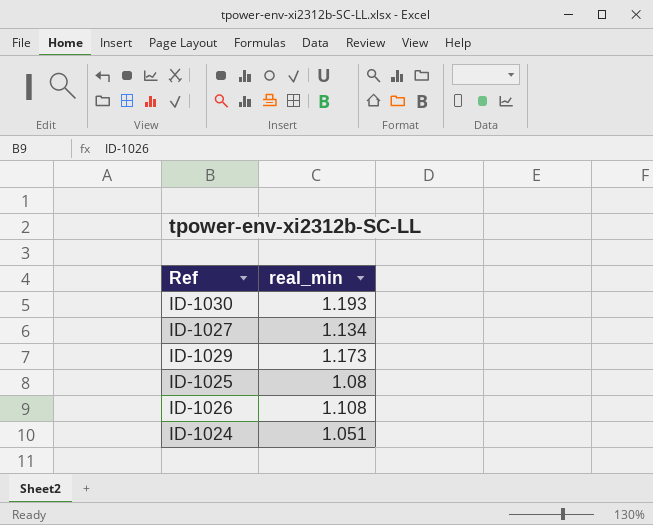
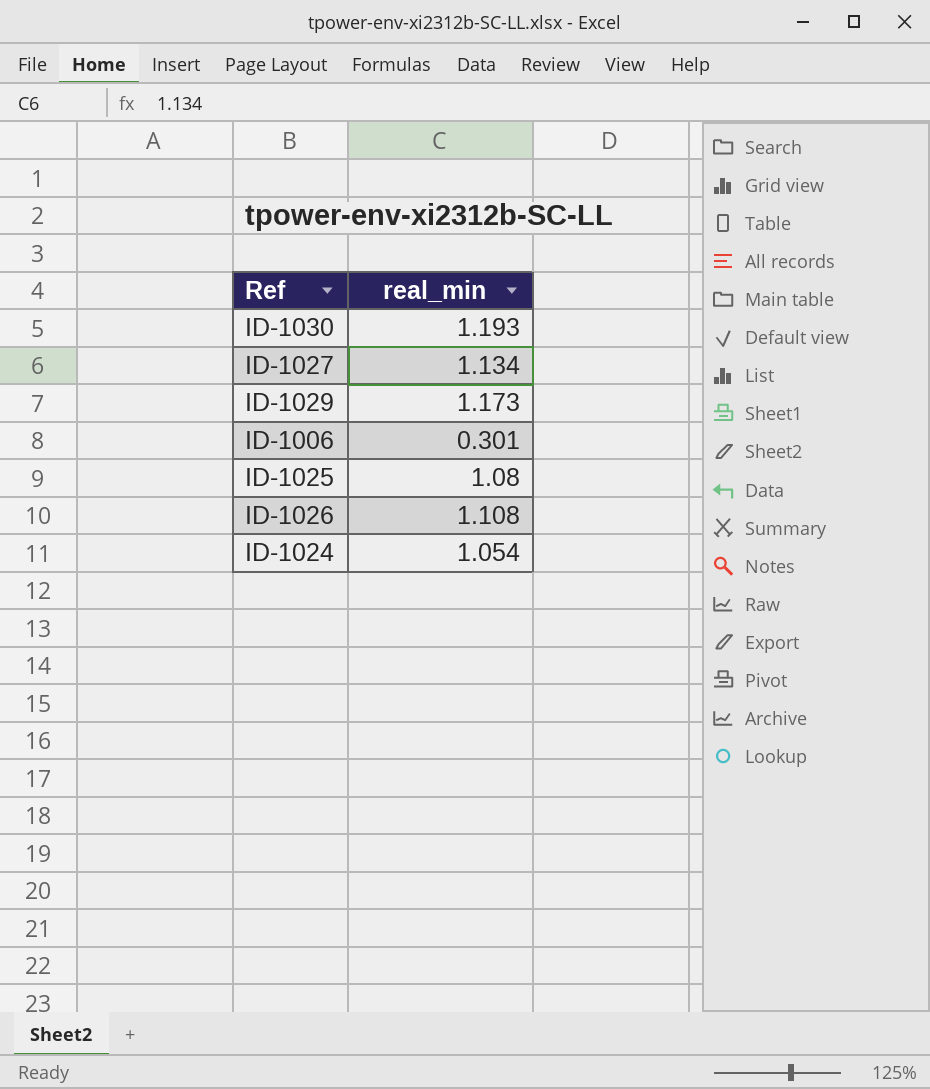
row ID-1006: none -> 0.301
ID-1024 | real_min: 1.051 -> 1.054

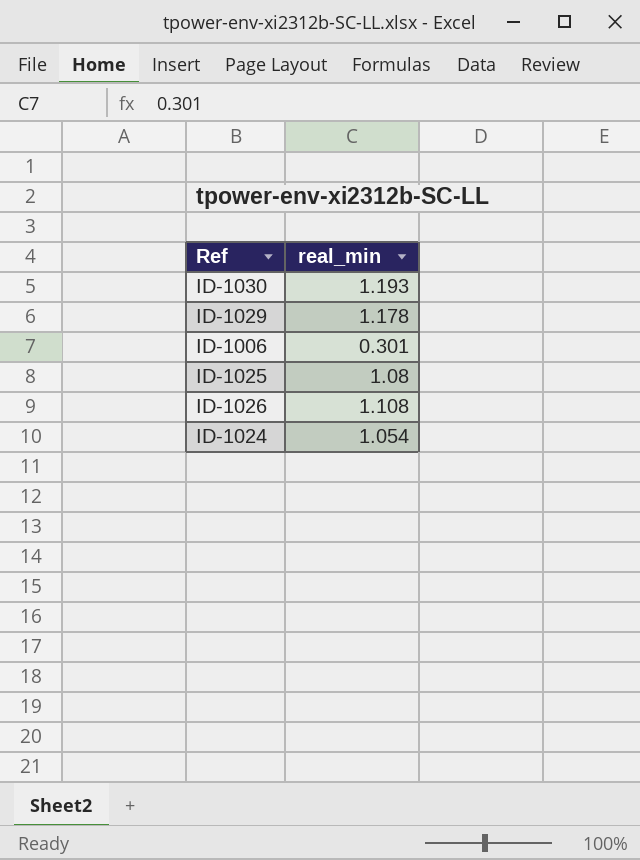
row ID-1027: 1.134 -> none
ID-1029 | real_min: 1.173 -> 1.178

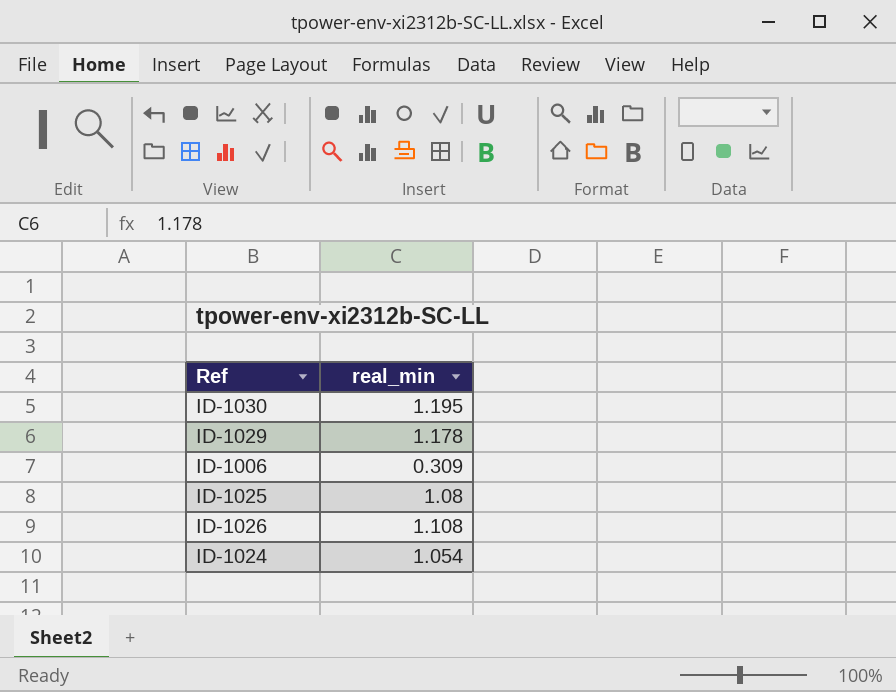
ID-1030 | real_min: 1.193 -> 1.195
ID-1006 | real_min: 0.301 -> 0.309

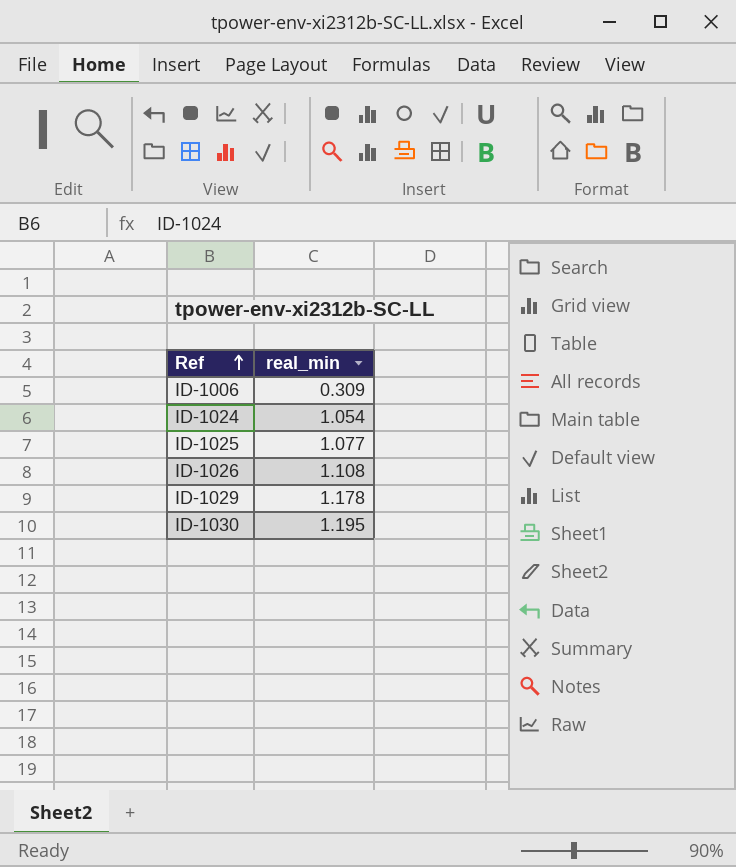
row order: none -> Ref ascending
ID-1025 | real_min: 1.08 -> 1.077

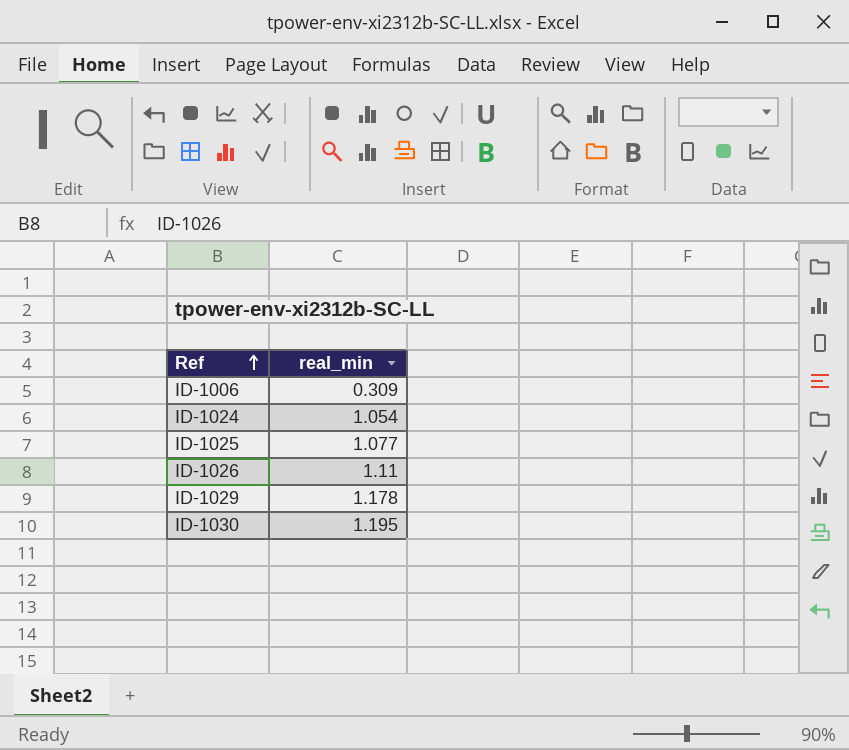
ID-1026 | real_min: 1.108 -> 1.11

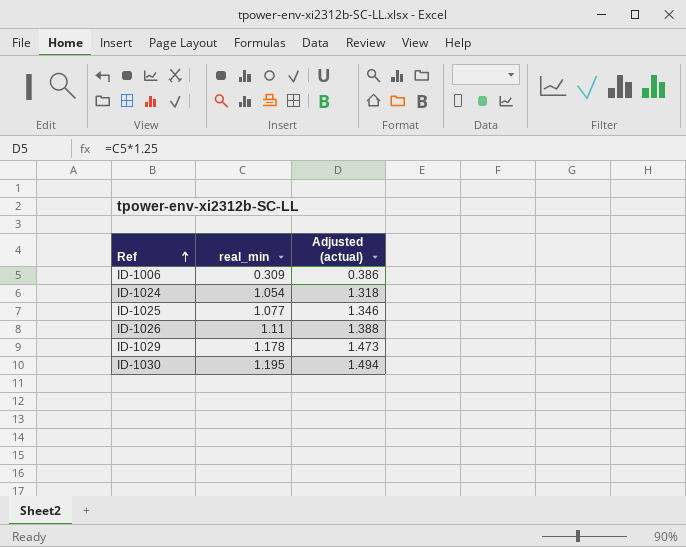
column Adjusted (actual) | formula: none -> [real_min] * 1.25

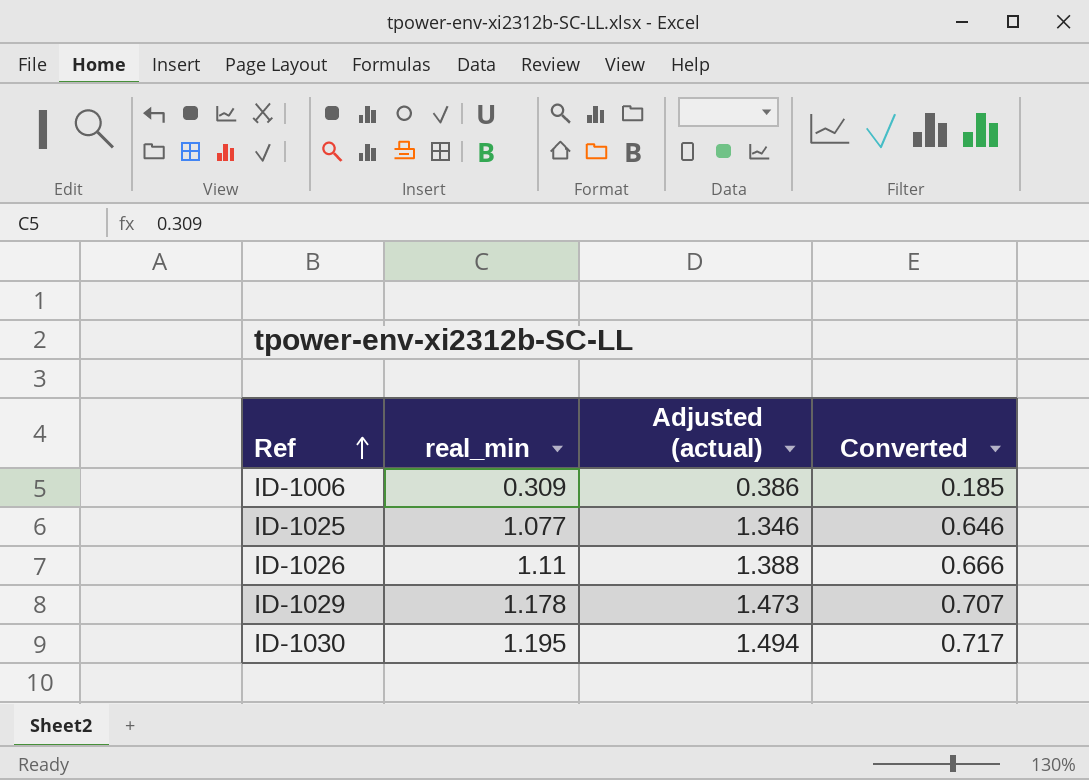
column Converted | formula: none -> [real_min] * 0.6
row ID-1024: 1.054 | 1.318 -> none

